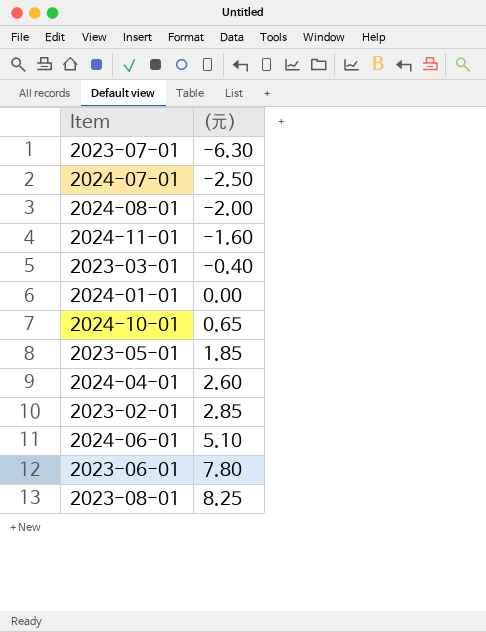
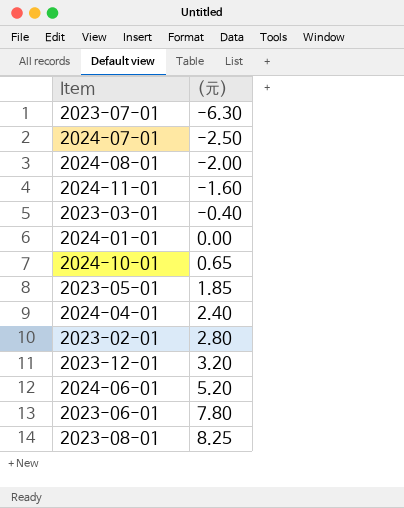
2024-04-01 | (元): 2.60 -> 2.40
2023-02-01 | (元): 2.85 -> 2.80
row 2023-12-01: none -> 3.20
2024-06-01 | (元): 5.10 -> 5.20

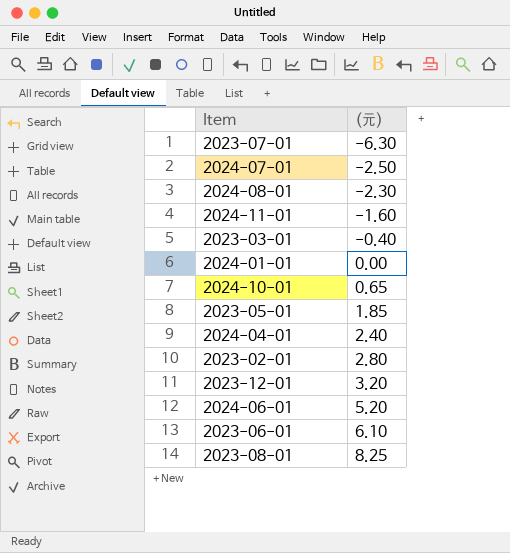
2024-08-01 | (元): -2.00 -> -2.30
2023-06-01 | (元): 7.80 -> 6.10

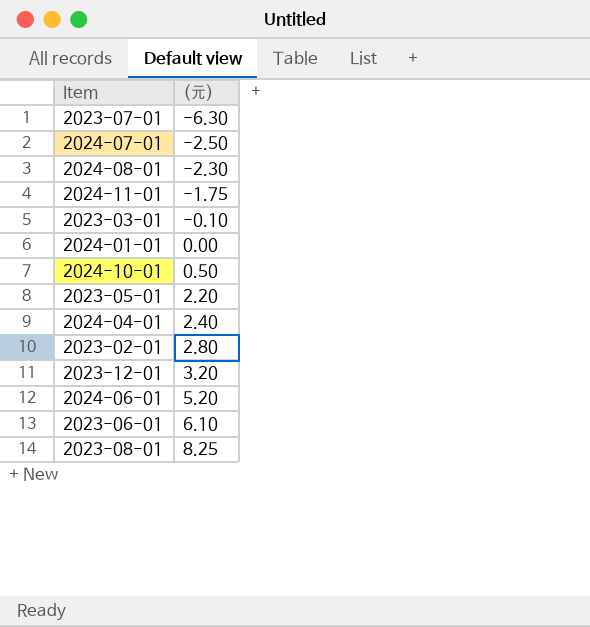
2024-11-01 | (元): -1.60 -> -1.75
2023-03-01 | (元): -0.40 -> -0.10
2024-10-01 | (元): 0.65 -> 0.50
2023-05-01 | (元): 1.85 -> 2.20

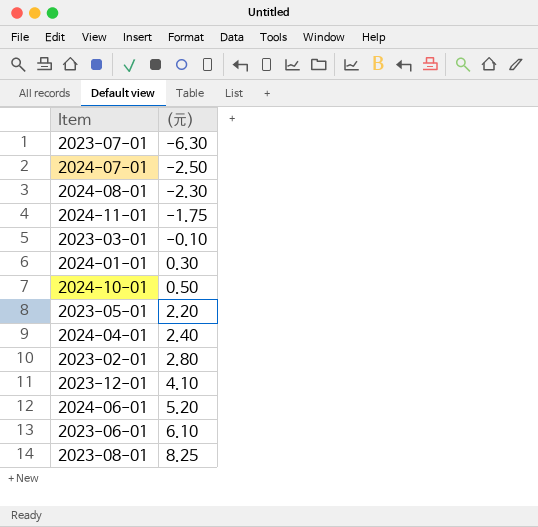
2024-01-01 | (元): 0.00 -> 0.30
2023-12-01 | (元): 3.20 -> 4.10

